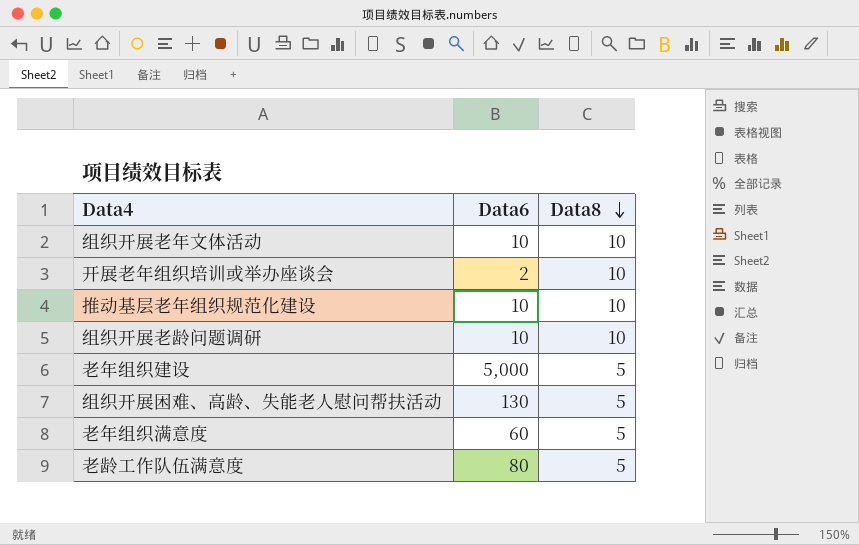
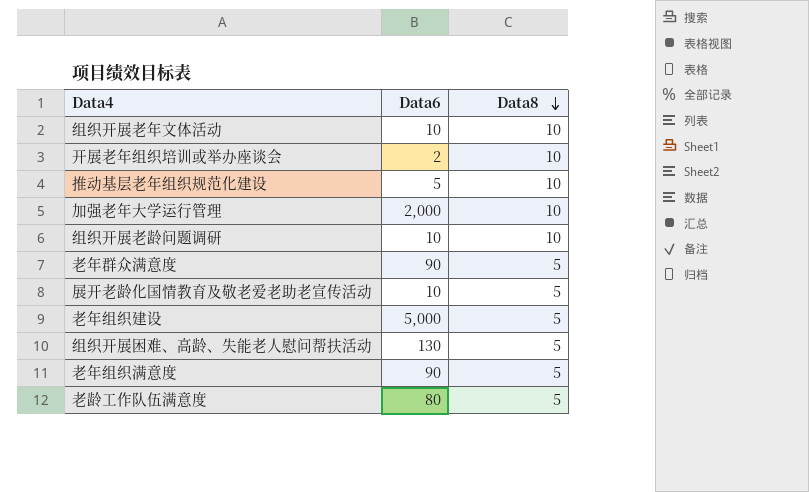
推动基层老年组织规范化建设 | Data6: 10 -> 5
row 加强老年大学运行管理: none -> 2,000 | 10
row 老年群众满意度: none -> 90 | 5
row 展开老龄化国情教育及敬老爱老助老宣传活动: none -> 10 | 5
老年组织满意度 | Data6: 60 -> 90

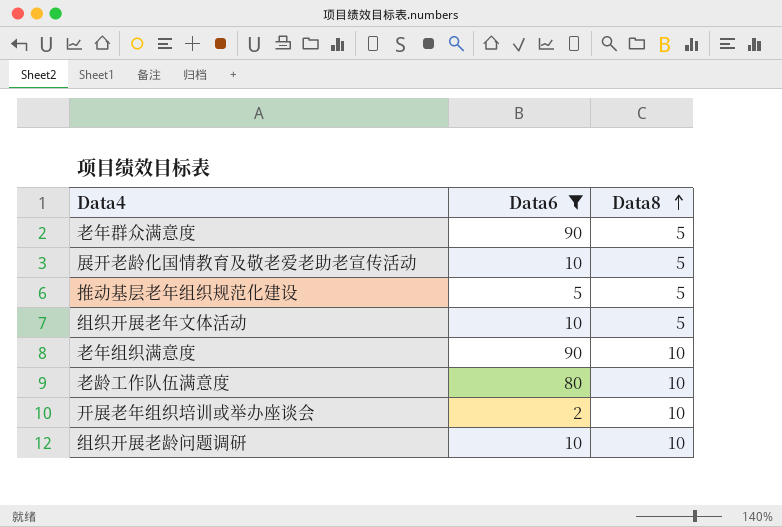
filter: none -> Data6 <= 90
row order: Data8 descending -> Data8 ascending
推动基层老年组织规范化建设 | Data8: 10 -> 5
组织开展老年文体活动 | Data8: 10 -> 5
老年组织满意度 | Data8: 5 -> 10
老龄工作队伍满意度 | Data8: 5 -> 10

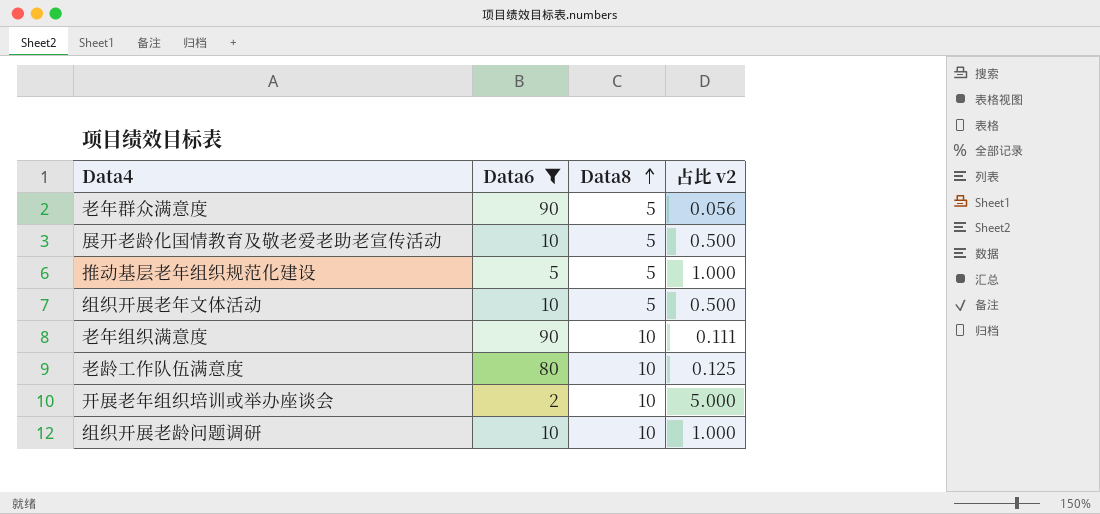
column 占比 v2 | formula: none -> [Data8] / [Data6]

